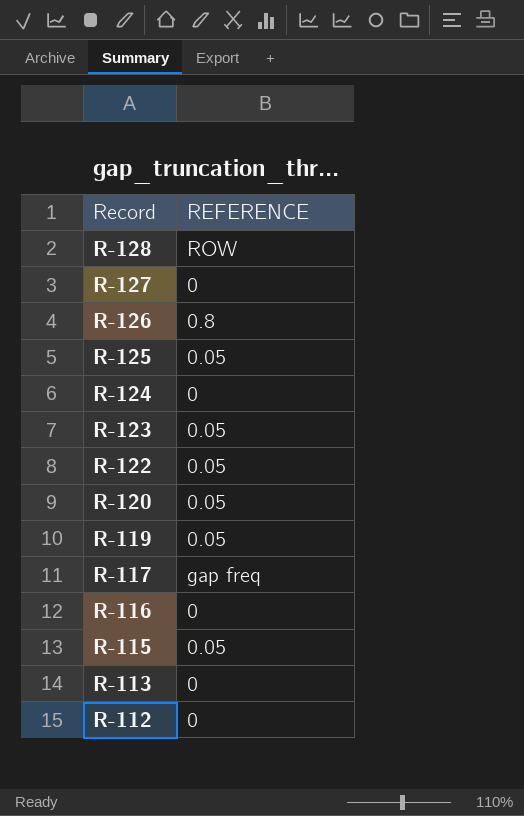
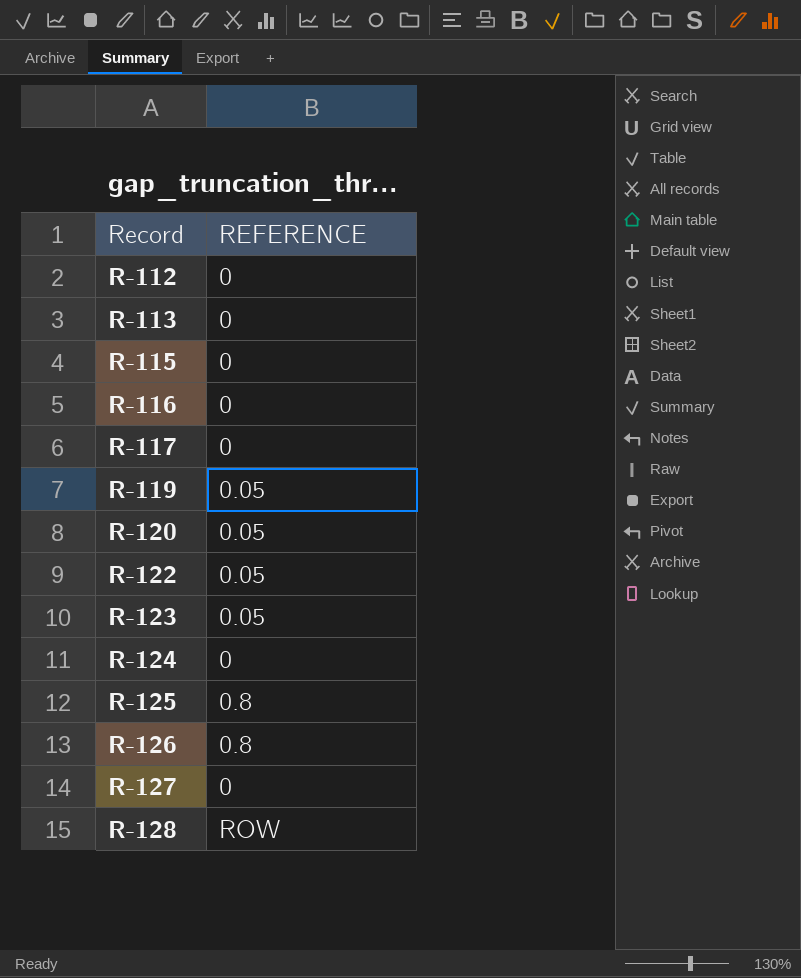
row order: Record descending -> Record ascending
R-115 | REFERENCE: 0.05 -> 0
R-117 | REFERENCE: gap freq -> 0
R-125 | REFERENCE: 0.05 -> 0.8

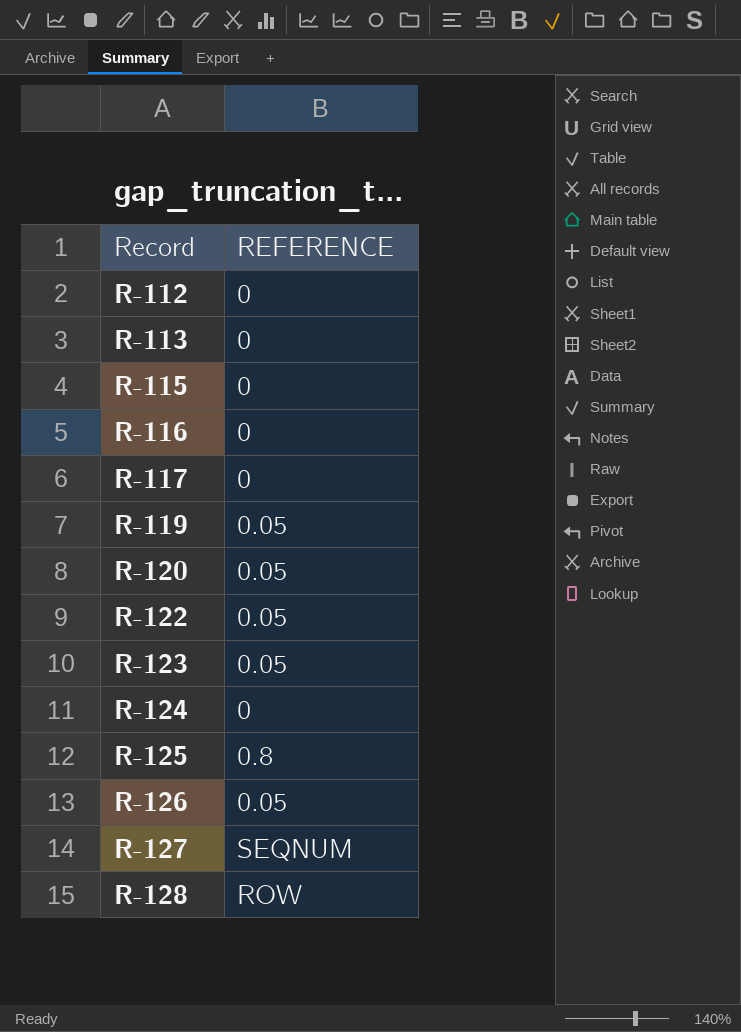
R-126 | REFERENCE: 0.8 -> 0.05
R-127 | REFERENCE: 0 -> SEQNUM

